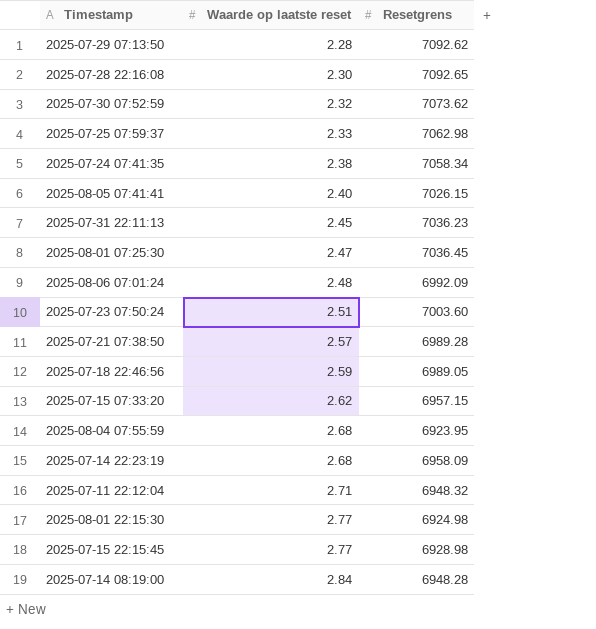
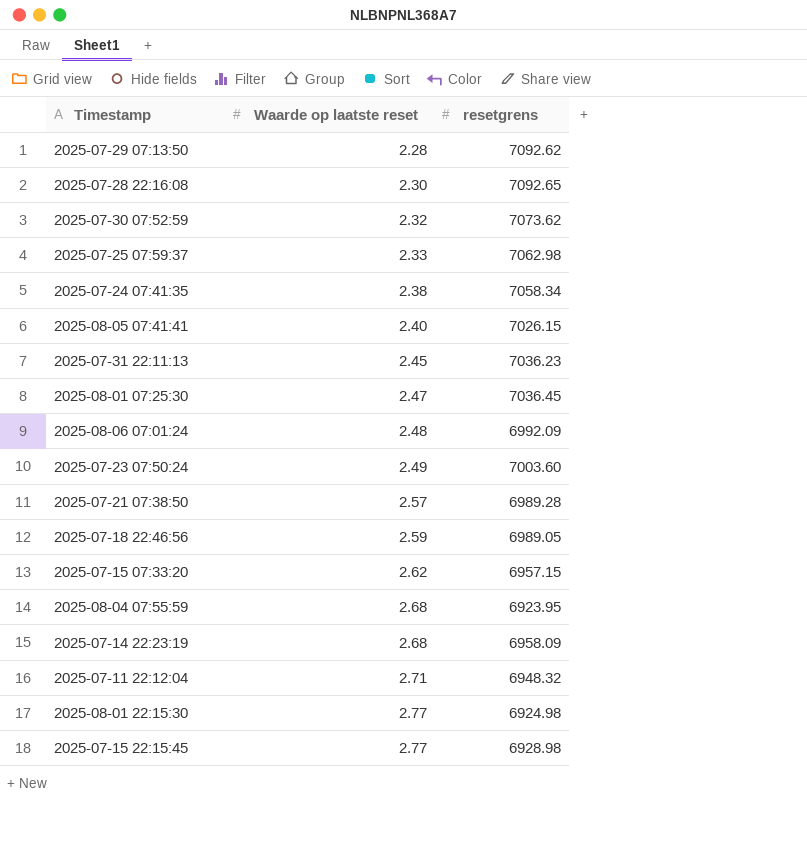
column name: Resetgrens -> resetgrens
row 2025-07-14 08:19:00: 2.84 | 6948.28 -> none
2025-07-23 07:50:24 | Waarde op laatste reset: 2.51 -> 2.49

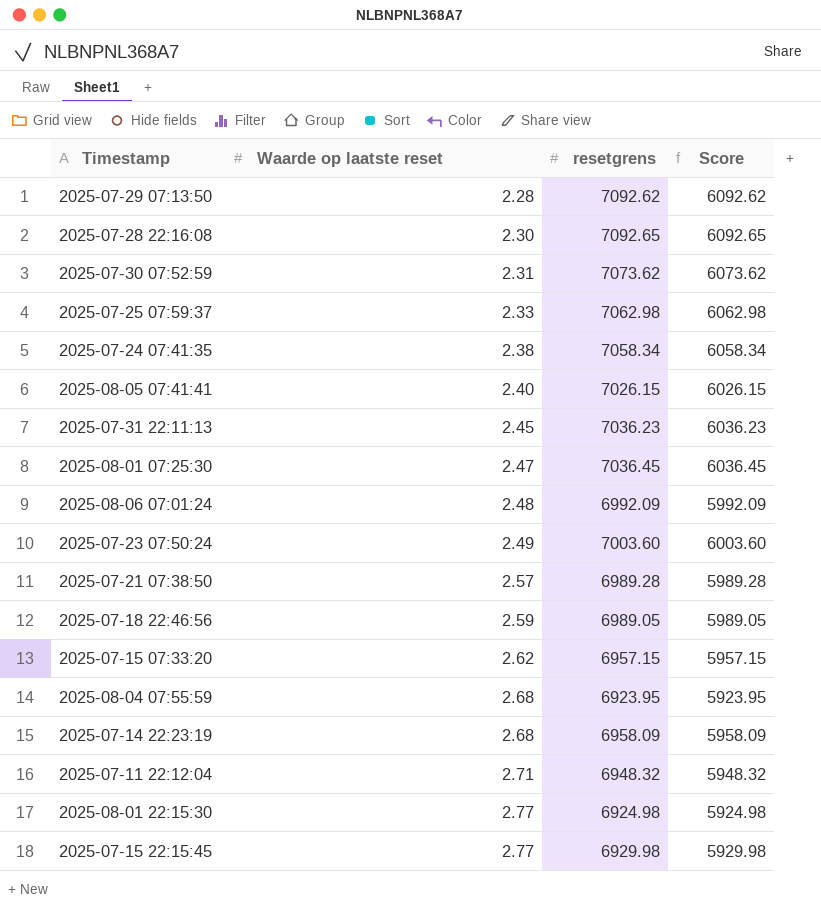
column Score | formula: none -> [resetgrens] - 1000
2025-07-30 07:52:59 | Waarde op laatste reset: 2.32 -> 2.31
2025-07-15 22:15:45 | resetgrens: 6928.98 -> 6929.98

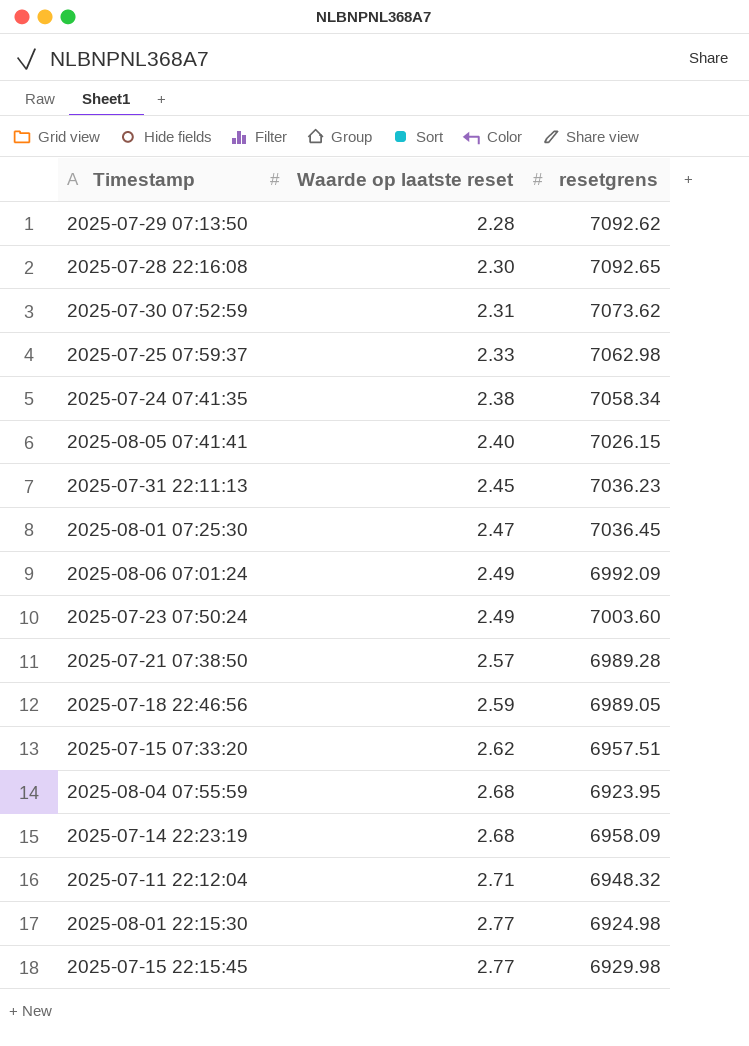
column Score | formula: [resetgrens] - 1000 -> none
2025-08-06 07:01:24 | Waarde op laatste reset: 2.48 -> 2.49
2025-07-15 07:33:20 | resetgrens: 6957.15 -> 6957.51

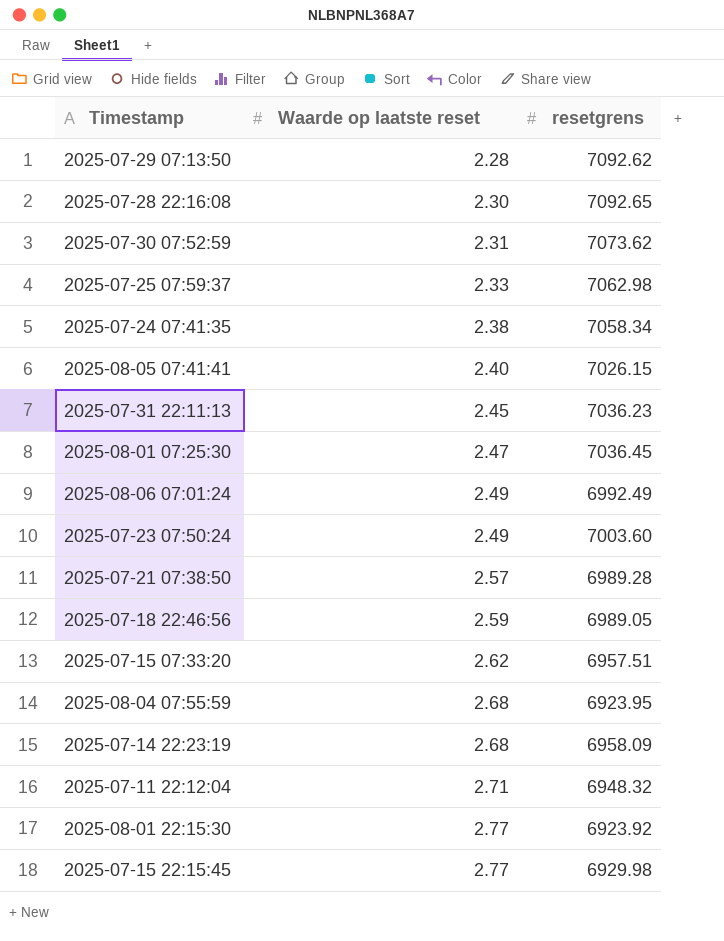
2025-08-06 07:01:24 | resetgrens: 6992.09 -> 6992.49
2025-08-01 22:15:30 | resetgrens: 6924.98 -> 6923.92

